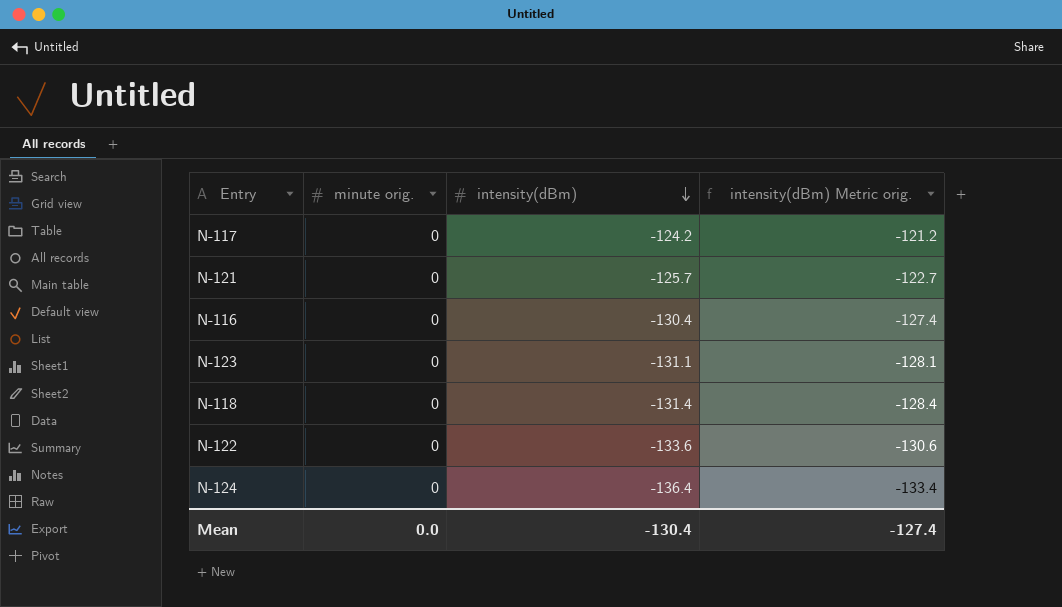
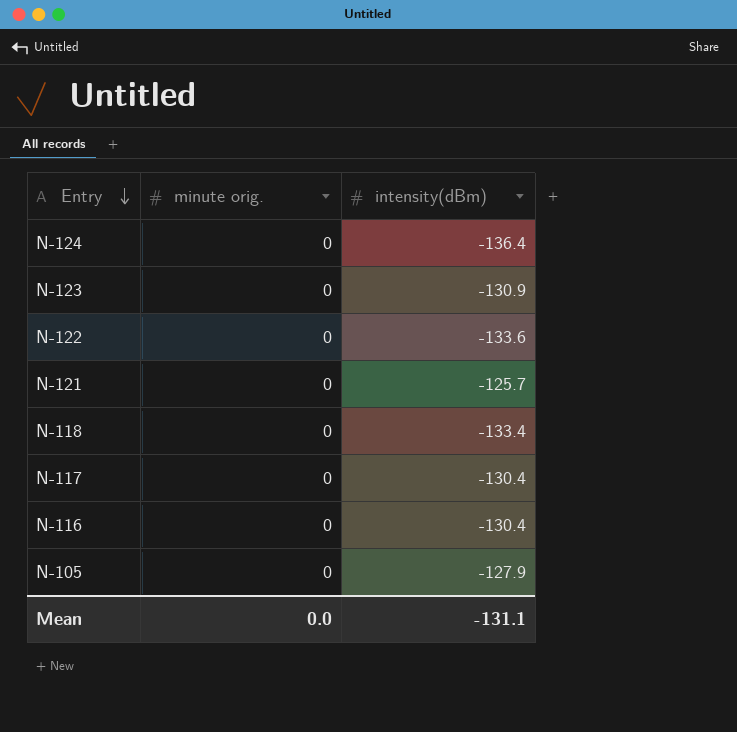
row order: intensity(dBm) descending -> Entry descending
column intensity(dBm) Metric orig. | formula: [intensity(dBm)] + 3 -> none
N-123 | intensity(dBm): -131.1 -> -130.9
N-118 | intensity(dBm): -131.4 -> -133.4
N-117 | intensity(dBm): -124.2 -> -130.4
row N-105: none -> 0 | -127.9
Mean | intensity(dBm): -130.4 -> -131.1

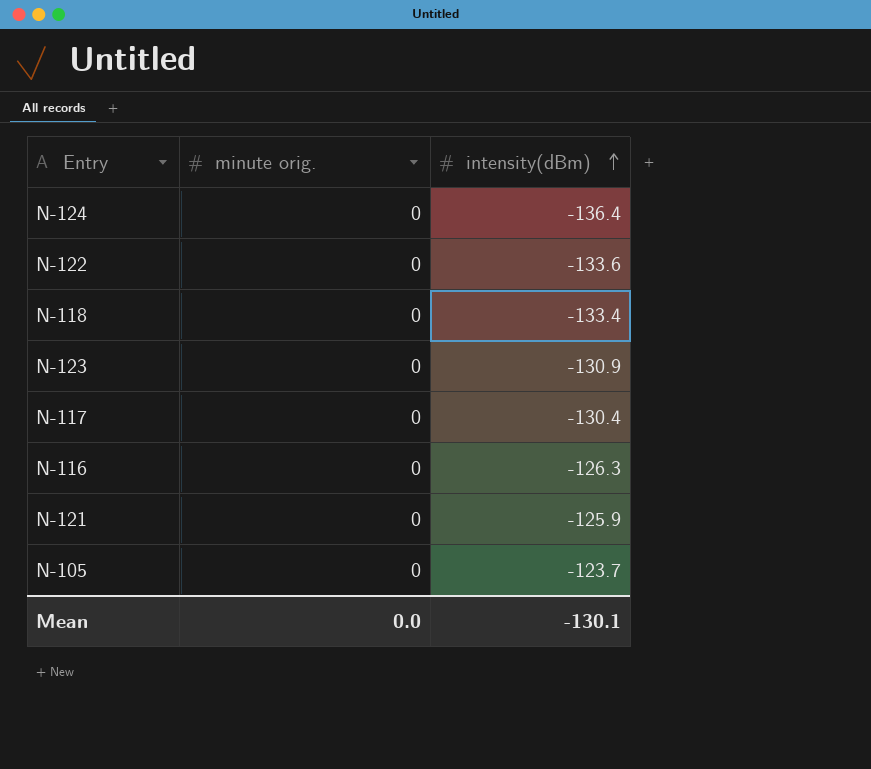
row order: Entry descending -> intensity(dBm) ascending
N-116 | intensity(dBm): -130.4 -> -126.3
N-121 | intensity(dBm): -125.7 -> -125.9
N-105 | intensity(dBm): -127.9 -> -123.7
Mean | intensity(dBm): -131.1 -> -130.1

